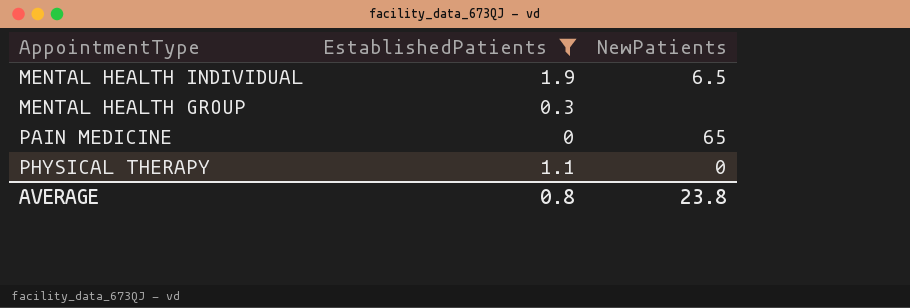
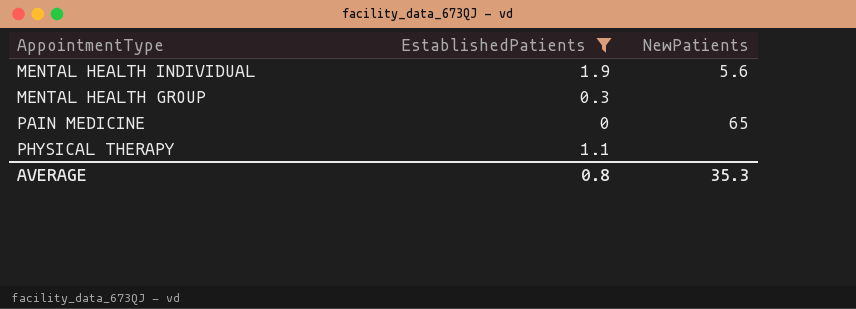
MENTAL HEALTH INDIVIDUAL | NewPatients: 6.5 -> 5.6
PHYSICAL THERAPY | NewPatients: 0 -> none
AVERAGE | NewPatients: 23.8 -> 35.3

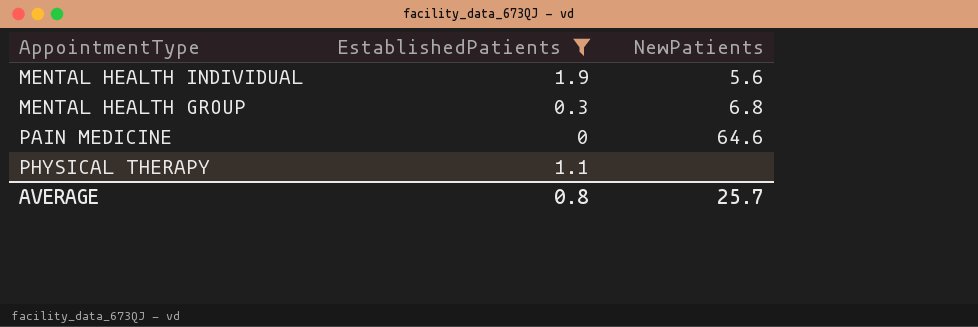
MENTAL HEALTH GROUP | NewPatients: none -> 6.8
PAIN MEDICINE | NewPatients: 65 -> 64.6
AVERAGE | NewPatients: 35.3 -> 25.7

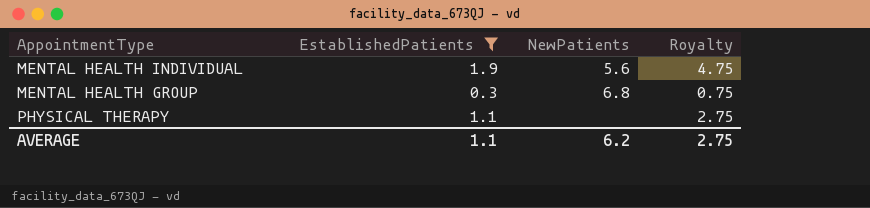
column Royalty | formula: none -> [EstablishedPatients] * 2.5
row PAIN MEDICINE: 0 | 64.6 -> none
AVERAGE | EstablishedPatients: 0.8 -> 1.1
AVERAGE | NewPatients: 25.7 -> 6.2

